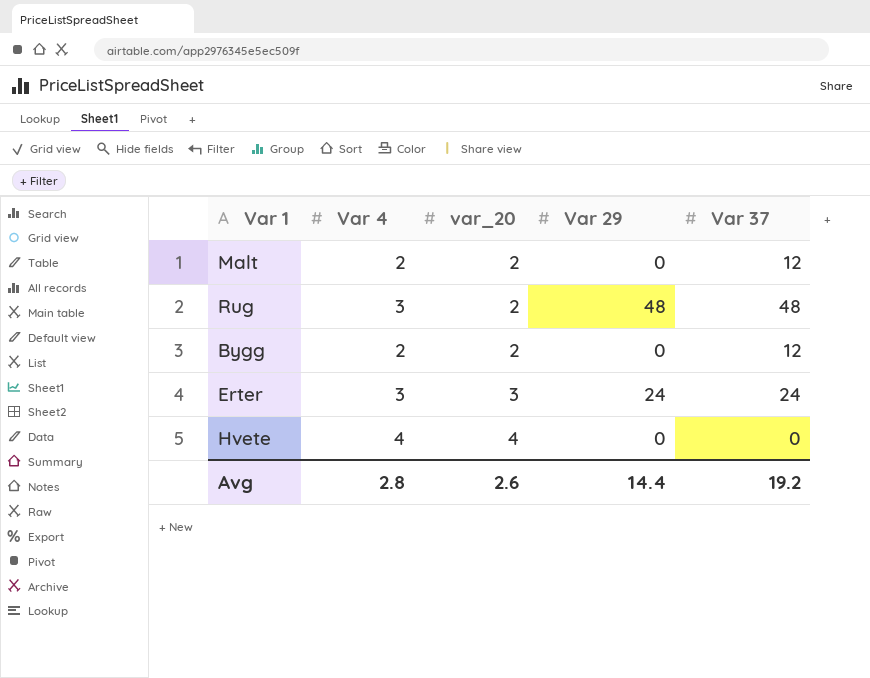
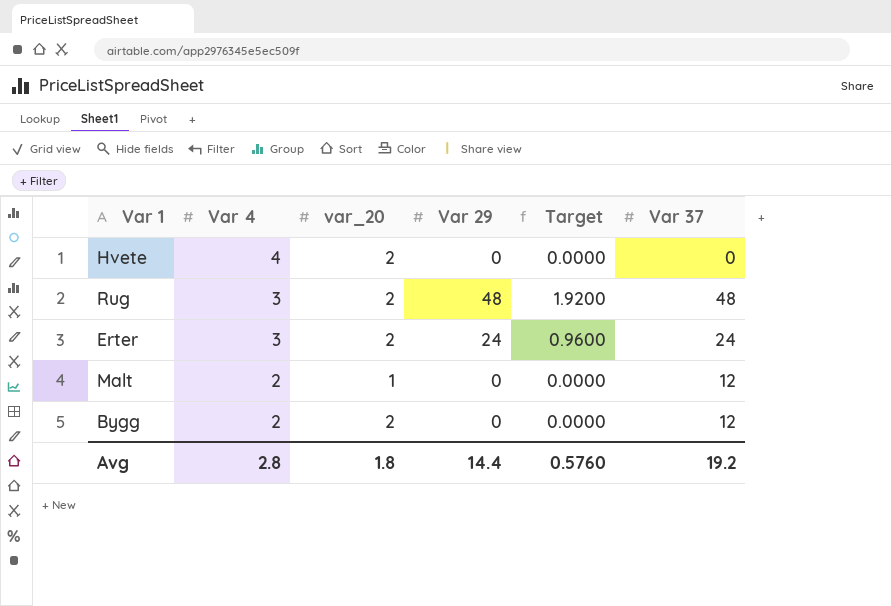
row order: var_20 ascending -> Var 4 descending
column Target | formula: none -> [Var 29] * 0.04
Hvete | var_20: 4 -> 2
Erter | var_20: 3 -> 2
Malt | var_20: 2 -> 1
Avg | var_20: 2.6 -> 1.8

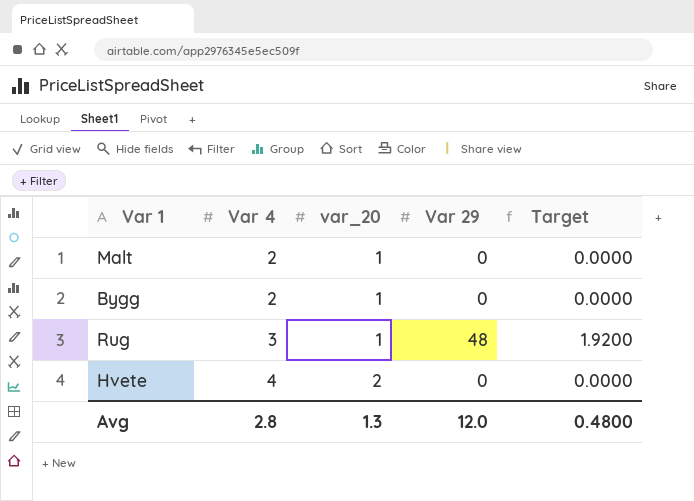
row order: Var 4 descending -> Var 4 ascending
column Var 37 | position: 6 -> none
row Erter: 3 | 2 | 24 | 0.9600 | 24 -> none
Bygg | var_20: 2 -> 1
Rug | var_20: 2 -> 1
Avg | var_20: 1.8 -> 1.3
Avg | Var 29: 14.4 -> 12.0
Avg | Target: 0.5760 -> 0.4800

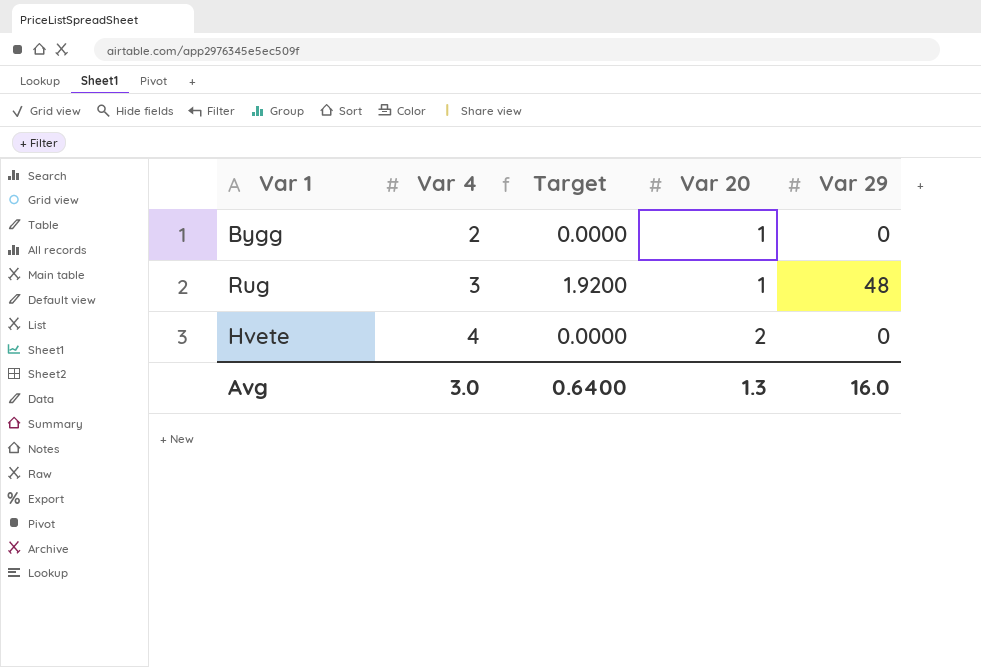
column Target | position: 5 -> 3
column name: var_20 -> Var 20
row Malt: 2 | 1 | 0 | 0.0000 -> none
Avg | Var 4: 2.8 -> 3.0
Avg | Target: 0.4800 -> 0.6400
Avg | Var 29: 12.0 -> 16.0

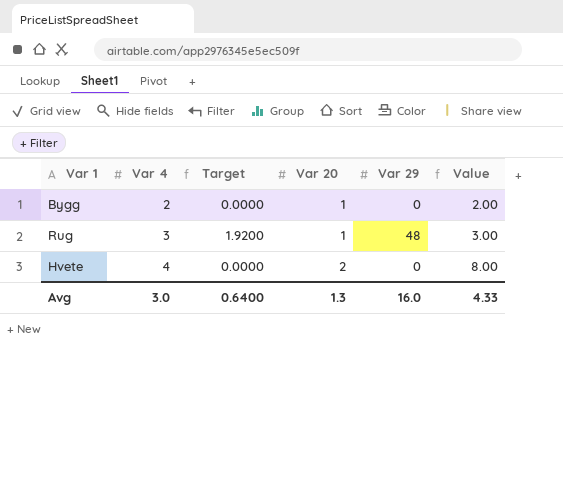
column Value | formula: none -> [Var 4] * [Var 20]

